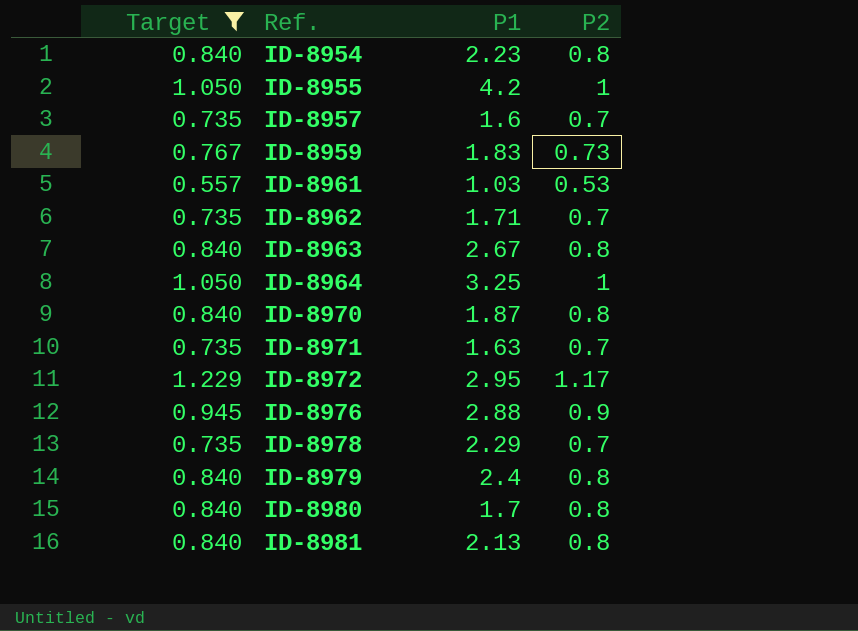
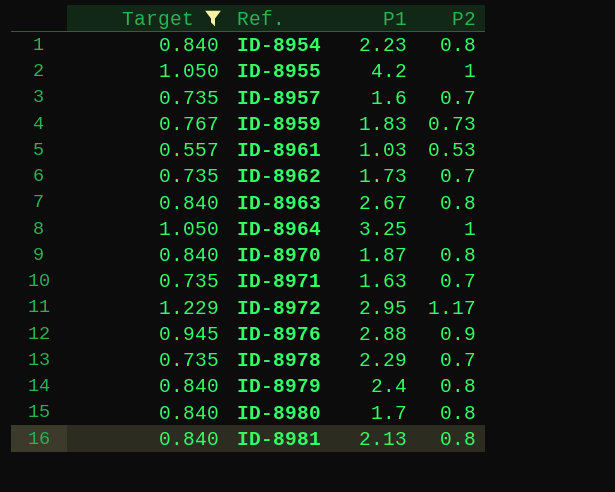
ID-8962 | P1: 1.71 -> 1.73

